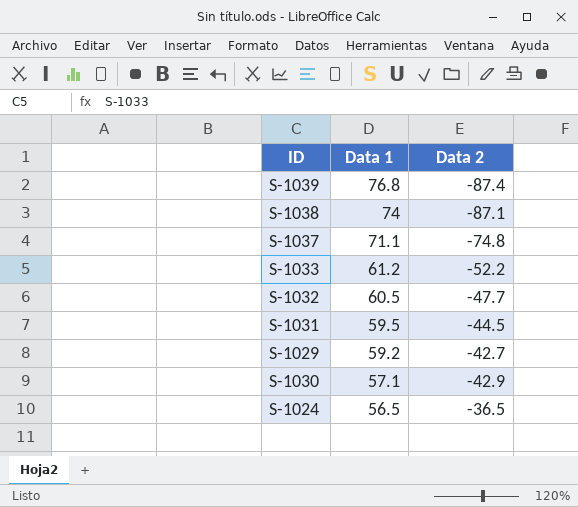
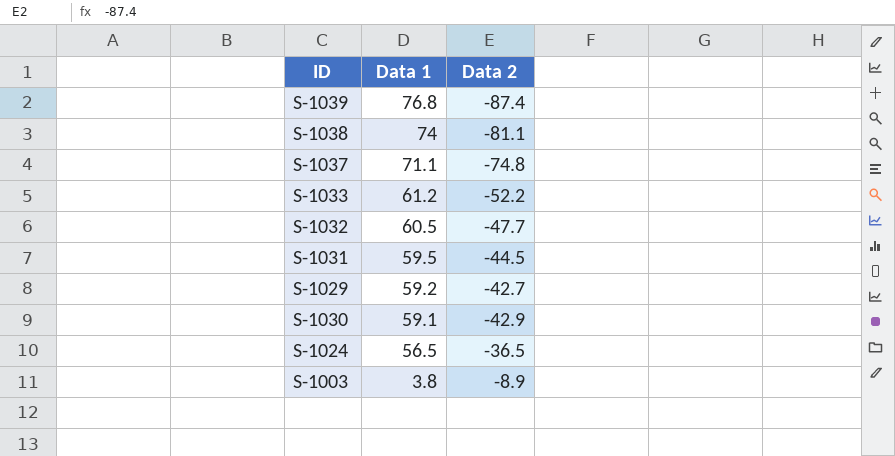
S-1038 | Data 2: -87.1 -> -81.1
S-1030 | Data 1: 57.1 -> 59.1
row S-1003: none -> 3.8 | -8.9

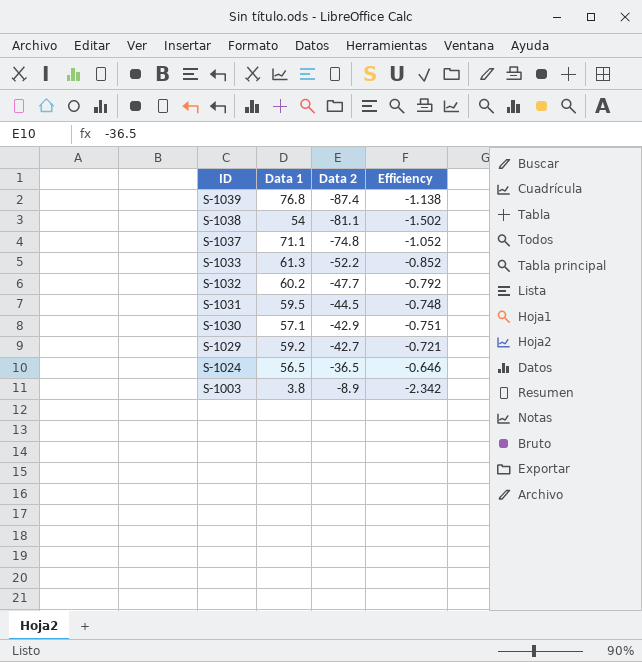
row order: Data 1 descending -> ID descending
column Efficiency | formula: none -> [Data 2] / [Data 1]
S-1038 | Data 1: 74 -> 54
S-1033 | Data 1: 61.2 -> 61.3
S-1032 | Data 1: 60.5 -> 60.2
S-1030 | Data 1: 59.1 -> 57.1

